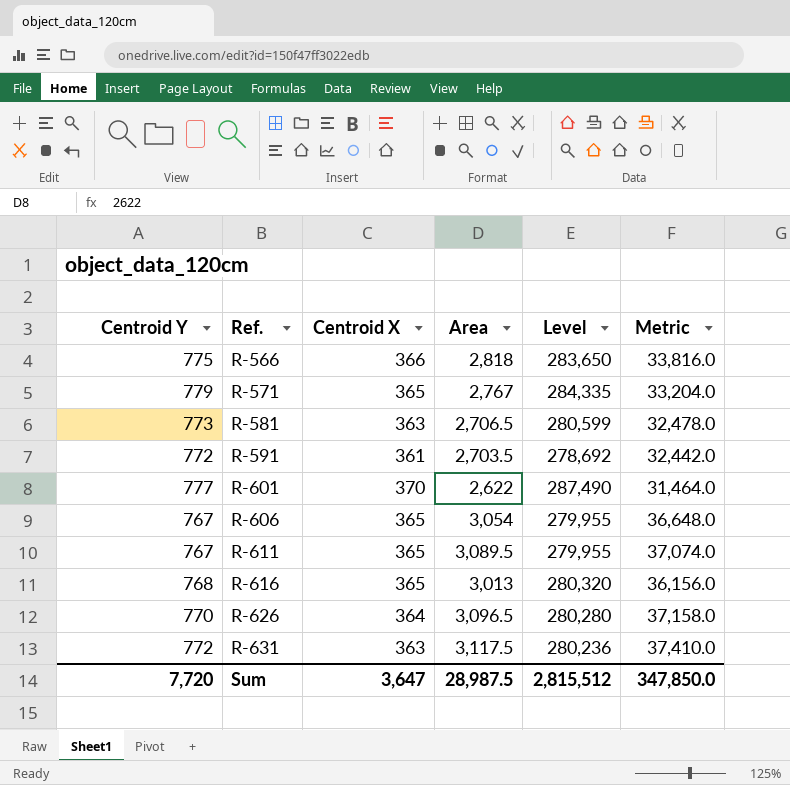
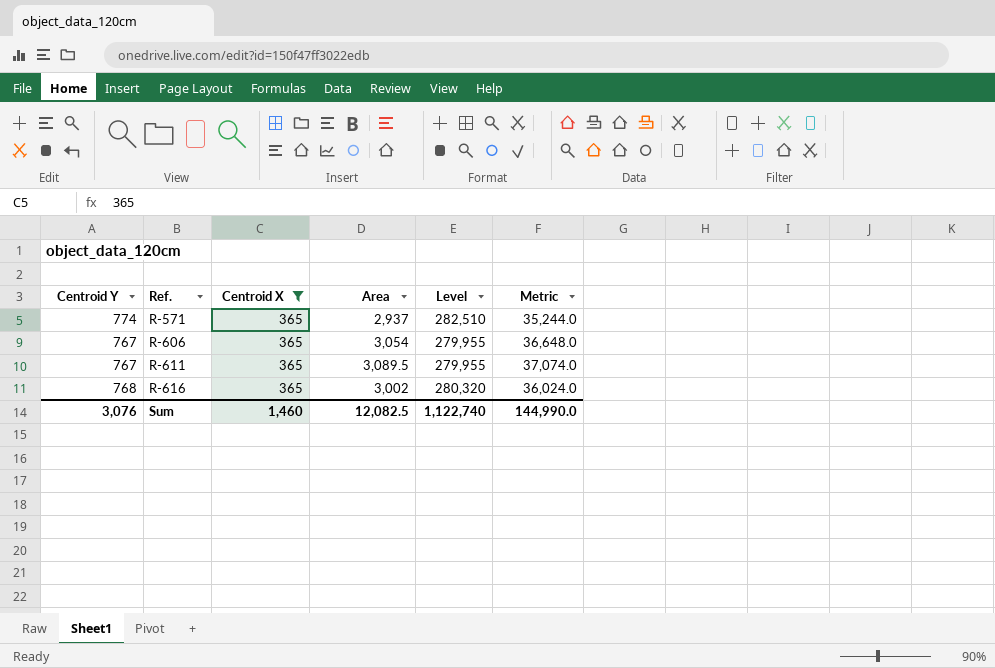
filter: none -> Centroid X = 365
R-571 | Centroid Y: 779 -> 774
R-571 | Area: 2,767 -> 2,937
R-571 | Level: 284,335 -> 282,510
R-571 | Metric: 33,204.0 -> 35,244.0
R-616 | Area: 3,013 -> 3,002
R-616 | Metric: 36,156.0 -> 36,024.0
Sum | Centroid Y: 7,720 -> 3,076
Sum | Centroid X: 3,647 -> 1,460
Sum | Area: 28,987.5 -> 12,082.5
Sum | Level: 2,815,512 -> 1,122,740
Sum | Metric: 347,850.0 -> 144,990.0

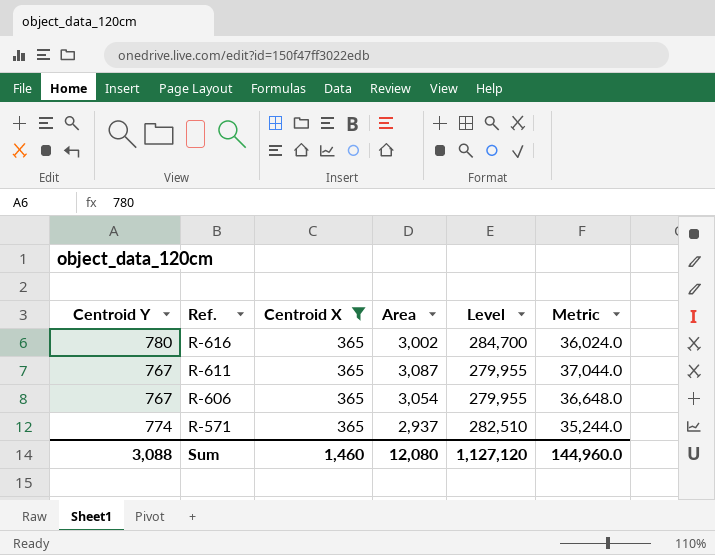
row order: Ref. ascending -> Ref. descending
R-616 | Centroid Y: 768 -> 780
R-616 | Level: 280,320 -> 284,700
R-611 | Area: 3,089.5 -> 3,087
R-611 | Metric: 37,074.0 -> 37,044.0
Sum | Centroid Y: 3,076 -> 3,088
Sum | Area: 12,082.5 -> 12,080
Sum | Level: 1,122,740 -> 1,127,120
Sum | Metric: 144,990.0 -> 144,960.0

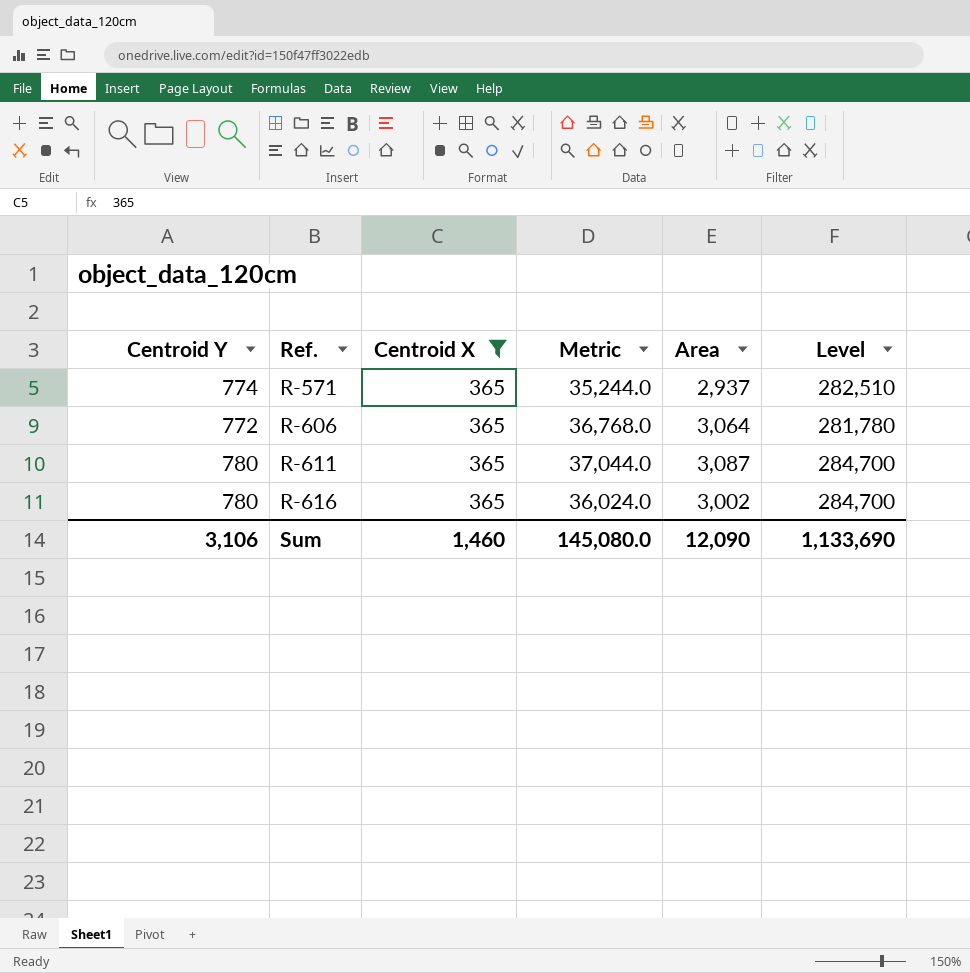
row order: Ref. descending -> Ref. ascending
column Metric | position: 6 -> 4
R-606 | Centroid Y: 767 -> 772
R-606 | Metric: 36,648.0 -> 36,768.0
R-606 | Area: 3,054 -> 3,064
R-606 | Level: 279,955 -> 281,780
R-611 | Centroid Y: 767 -> 780
R-611 | Level: 279,955 -> 284,700
Sum | Centroid Y: 3,088 -> 3,106
Sum | Metric: 144,960.0 -> 145,080.0
Sum | Area: 12,080 -> 12,090
Sum | Level: 1,127,120 -> 1,133,690

